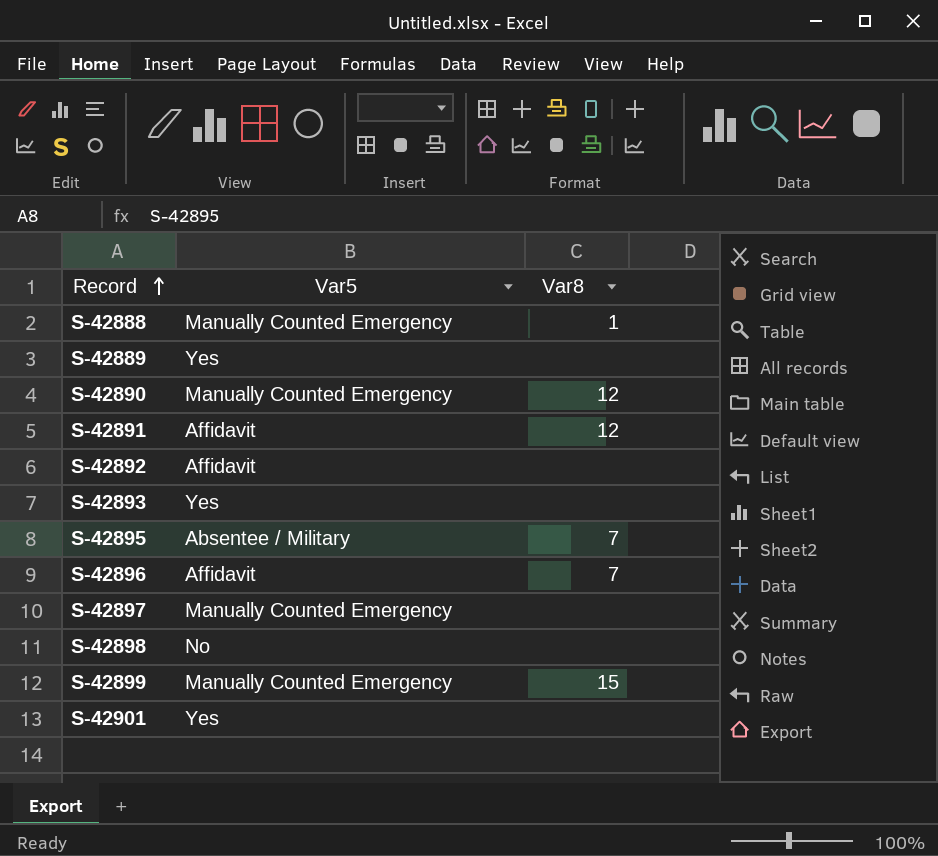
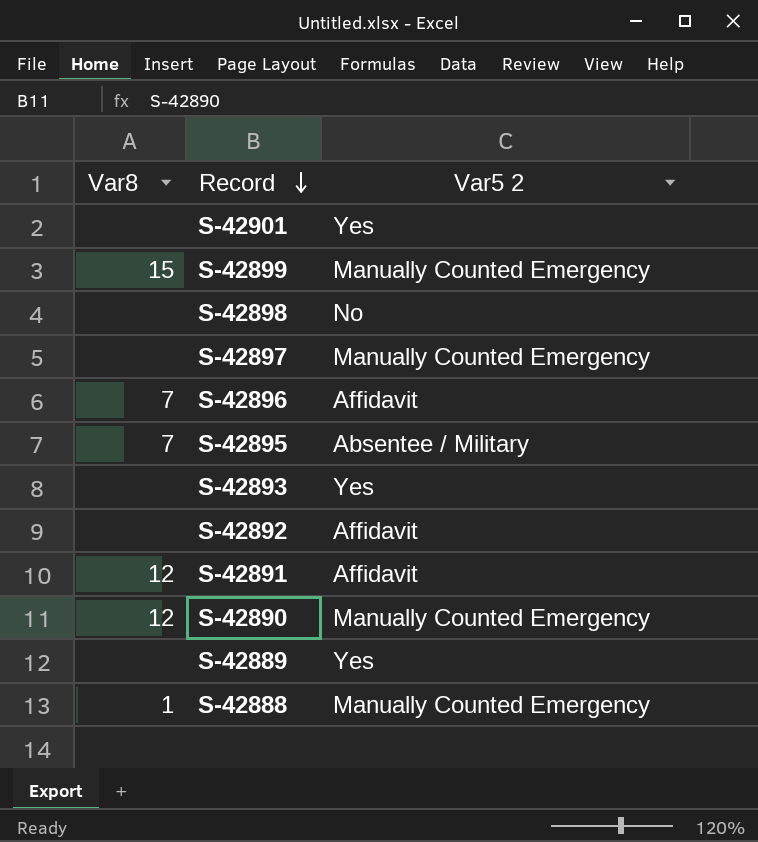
row order: Record ascending -> Record descending
column Var8 | position: 3 -> 1
column name: Var5 -> Var5 2

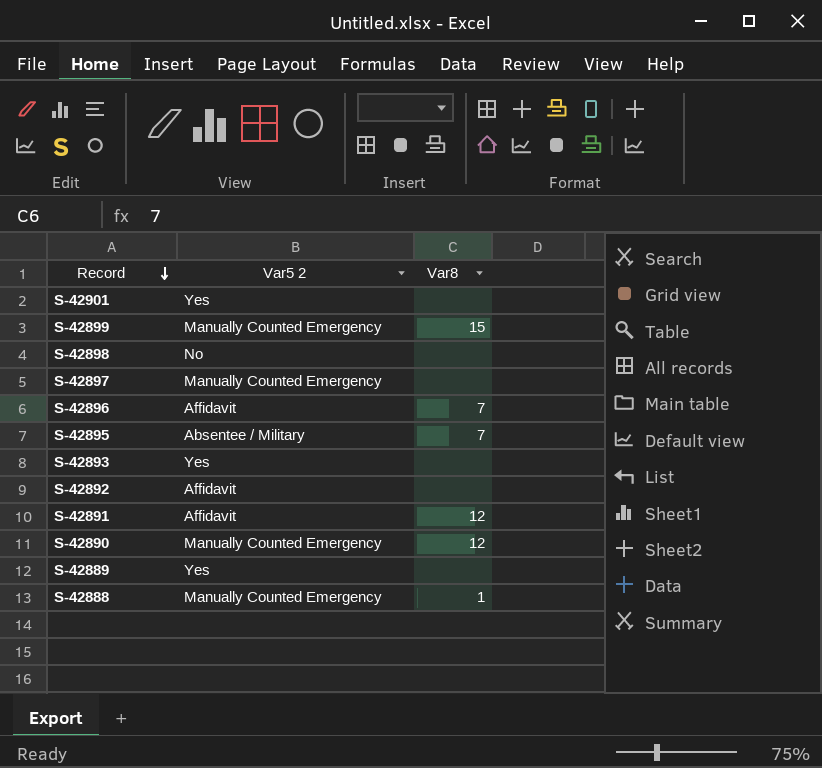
column Var8 | position: 1 -> 3

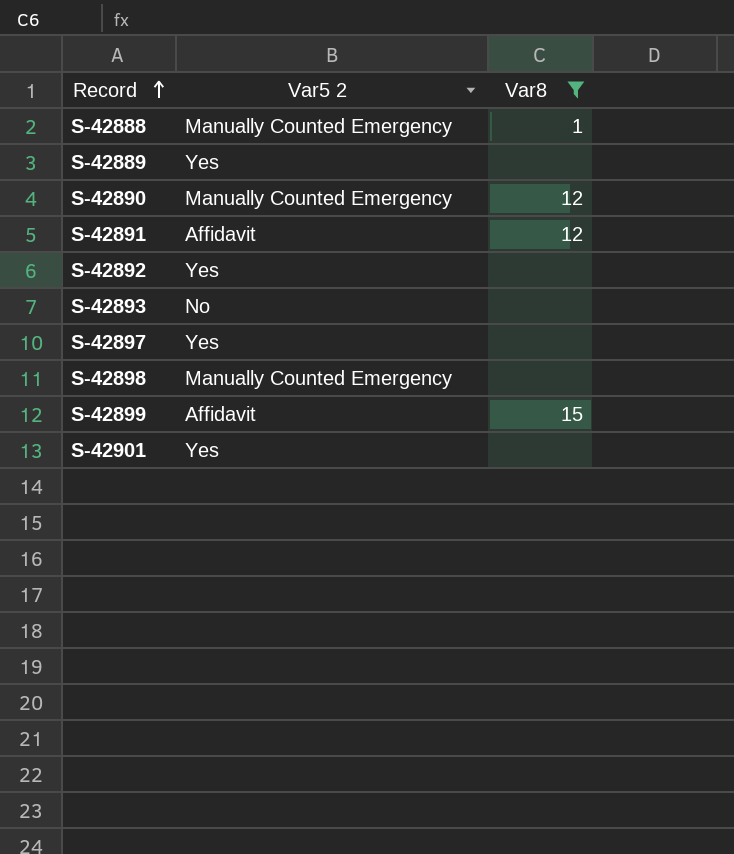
filter: none -> Var8 != 7
row order: Record descending -> Record ascending
S-42892 | Var5 2: Affidavit -> Yes
S-42893 | Var5 2: Yes -> No
S-42897 | Var5 2: Manually Counted Emergency -> Yes
S-42898 | Var5 2: No -> Manually Counted Emergency
S-42899 | Var5 2: Manually Counted Emergency -> Affidavit

